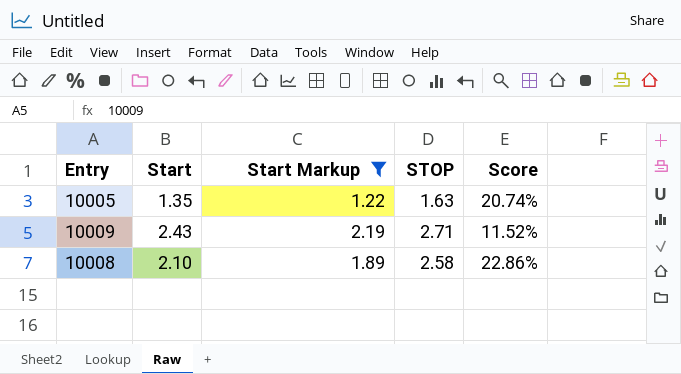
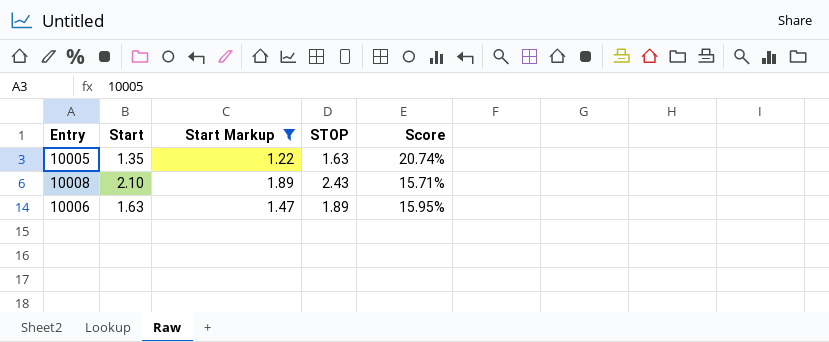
row 10009: 2.43 | 2.19 | 2.71 | 11.52% -> none
10008 | STOP: 2.58 -> 2.43
10008 | Score: 22.86% -> 15.71%
row 10006: none -> 1.63 | 1.47 | 1.89 | 15.95%

